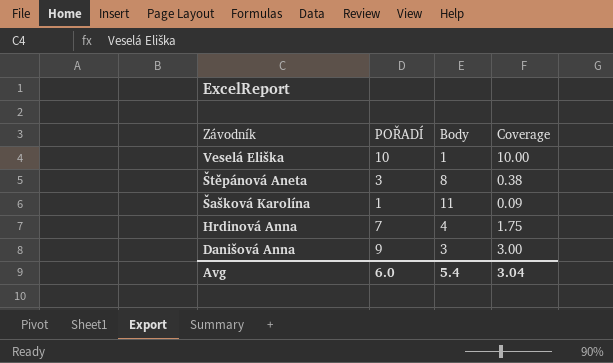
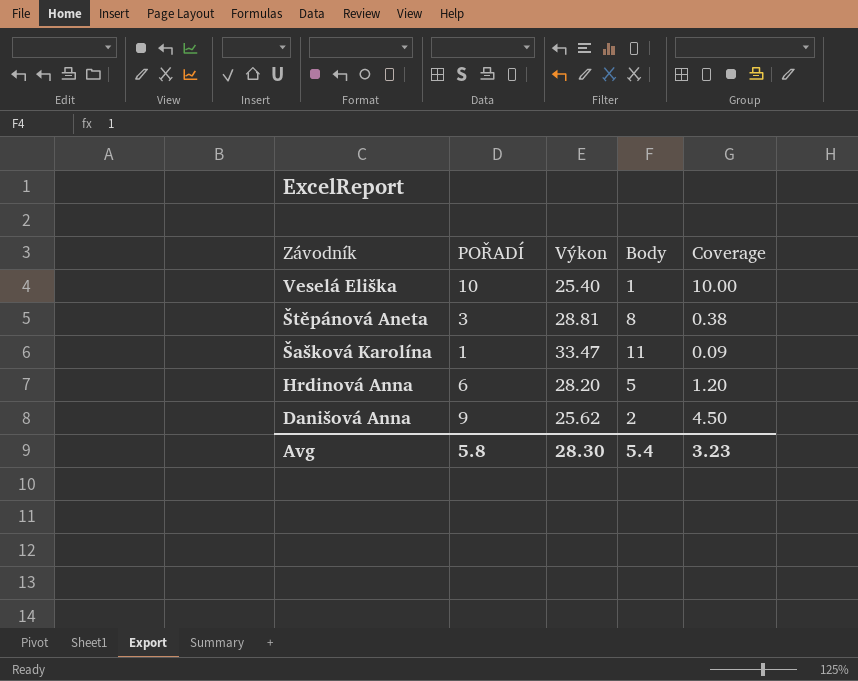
column Výkon | position: none -> 3
Hrdinová Anna | POŘADÍ: 7 -> 6
Hrdinová Anna | Body: 4 -> 5
Hrdinová Anna | Coverage: 1.75 -> 1.20
Danišová Anna | Body: 3 -> 2
Danišová Anna | Coverage: 3.00 -> 4.50
Avg | POŘADÍ: 6.0 -> 5.8
Avg | Coverage: 3.04 -> 3.23

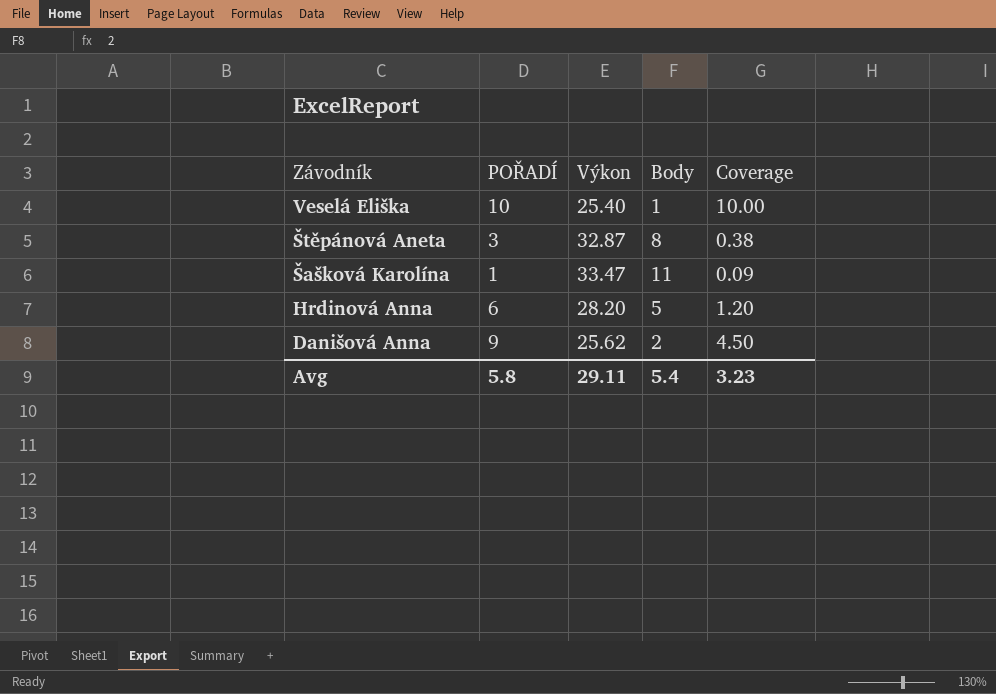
Štěpánová Aneta | Výkon: 28.81 -> 32.87
Avg | Výkon: 28.30 -> 29.11

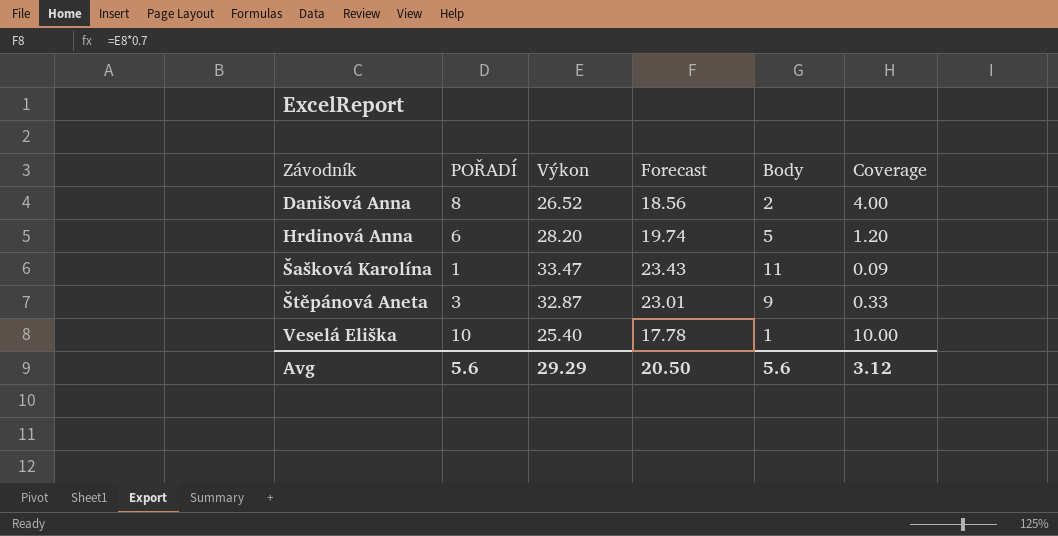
row order: Závodník descending -> Závodník ascending
column Forecast | formula: none -> [Výkon] * 0.7
Danišová Anna | POŘADÍ: 9 -> 8
Danišová Anna | Výkon: 25.62 -> 26.52
Danišová Anna | Coverage: 4.50 -> 4.00
Štěpánová Aneta | Body: 8 -> 9
Štěpánová Aneta | Coverage: 0.38 -> 0.33
Avg | POŘADÍ: 5.8 -> 5.6
Avg | Výkon: 29.11 -> 29.29
Avg | Body: 5.4 -> 5.6
Avg | Coverage: 3.23 -> 3.12

